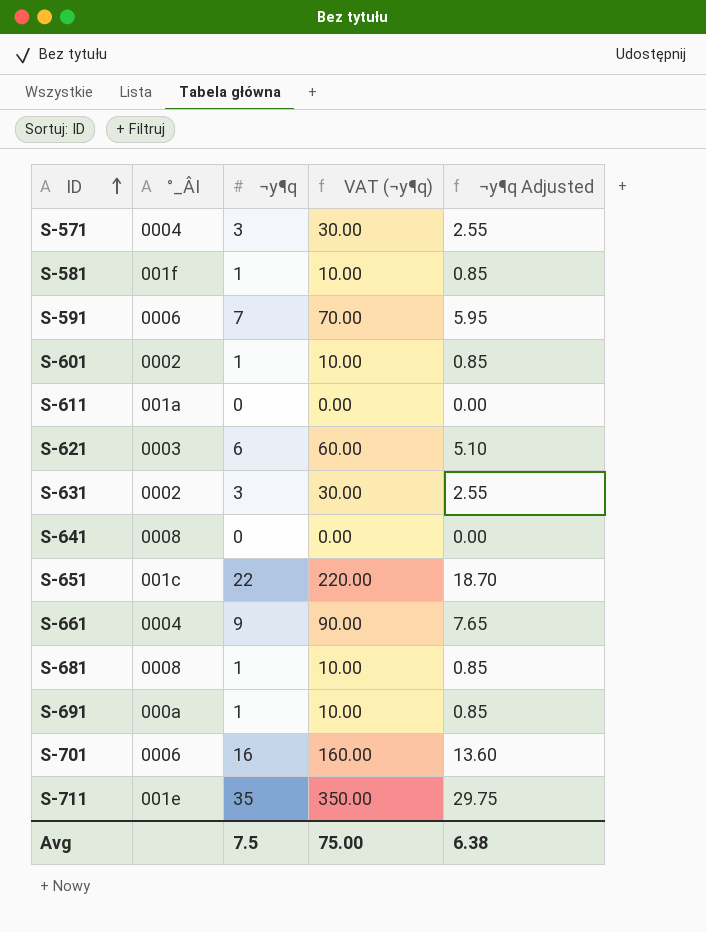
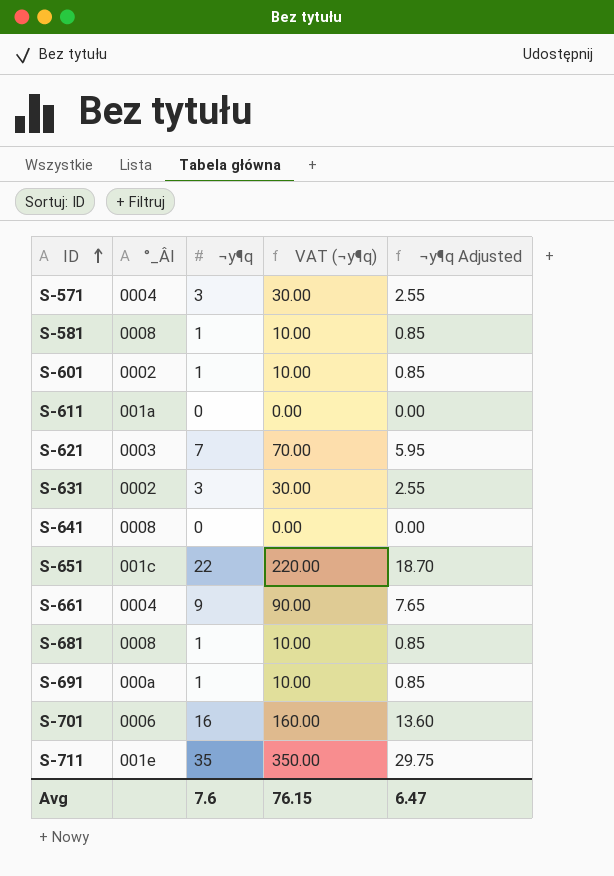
row S-591: 0006 | 7 | 70.00 | 5.95 -> none
S-581 | °_ÂI: 001f -> 0008
S-621 | ¬y¶q: 6 -> 7
S-621 | VAT (¬y¶q): 60.00 -> 70.00
S-621 | ¬y¶q Adjusted: 5.10 -> 5.95
Avg | ¬y¶q: 7.5 -> 7.6
Avg | VAT (¬y¶q): 75.00 -> 76.15
Avg | ¬y¶q Adjusted: 6.38 -> 6.47

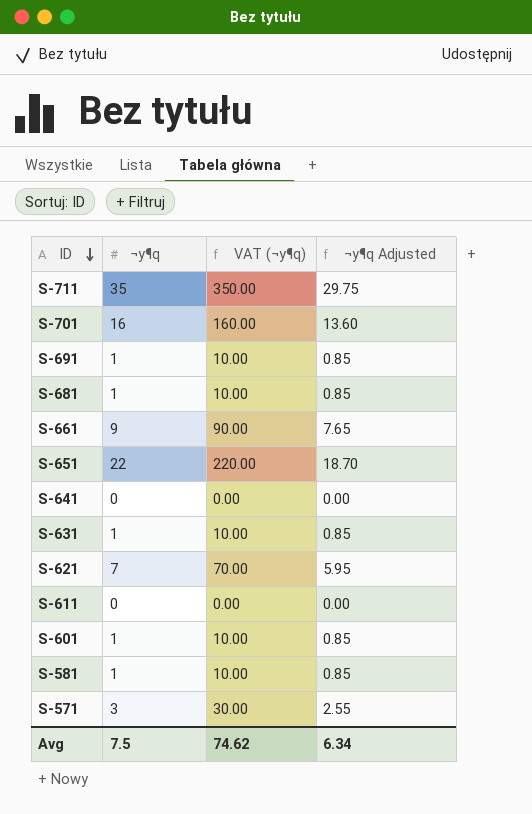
row order: ID ascending -> ID descending
column °_ÂI | position: 2 -> none
S-631 | ¬y¶q: 3 -> 1
S-631 | VAT (¬y¶q): 30.00 -> 10.00
S-631 | ¬y¶q Adjusted: 2.55 -> 0.85
Avg | ¬y¶q: 7.6 -> 7.5
Avg | VAT (¬y¶q): 76.15 -> 74.62
Avg | ¬y¶q Adjusted: 6.47 -> 6.34

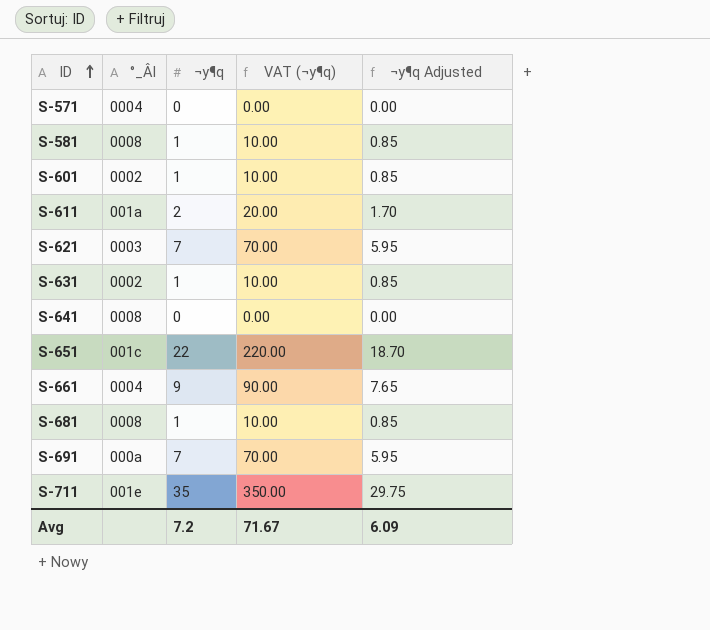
row order: ID descending -> ID ascending
column °_ÂI | position: none -> 2
row S-701: 16 | 160.00 | 13.60 -> none
S-571 | ¬y¶q: 3 -> 0
S-571 | VAT (¬y¶q): 30.00 -> 0.00
S-571 | ¬y¶q Adjusted: 2.55 -> 0.00
S-611 | ¬y¶q: 0 -> 2
S-611 | VAT (¬y¶q): 0.00 -> 20.00
S-611 | ¬y¶q Adjusted: 0.00 -> 1.70
S-691 | ¬y¶q: 1 -> 7
S-691 | VAT (¬y¶q): 10.00 -> 70.00
S-691 | ¬y¶q Adjusted: 0.85 -> 5.95
Avg | ¬y¶q: 7.5 -> 7.2
Avg | VAT (¬y¶q): 74.62 -> 71.67
Avg | ¬y¶q Adjusted: 6.34 -> 6.09

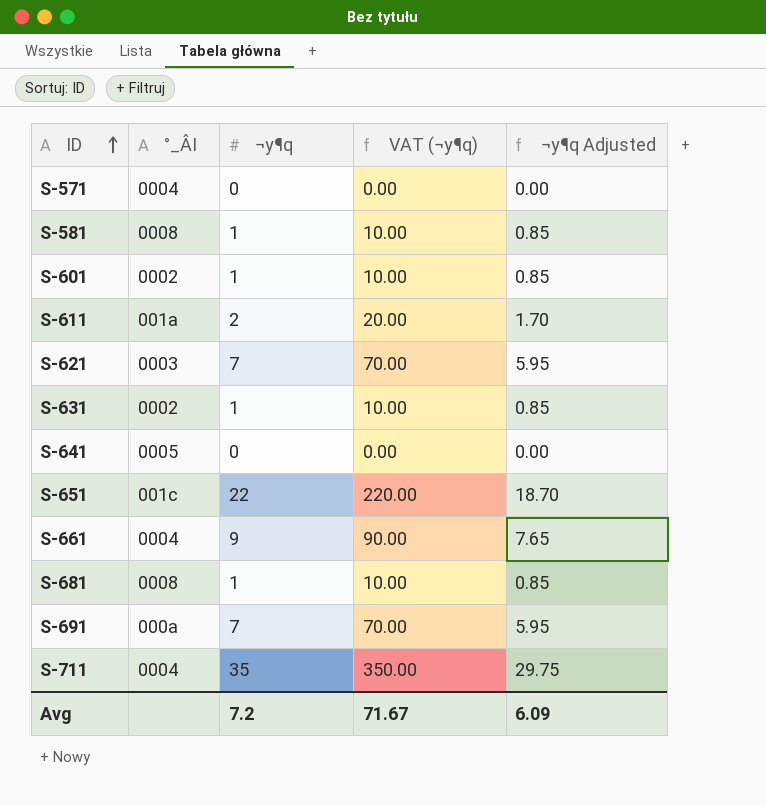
S-641 | °_ÂI: 0008 -> 0005
S-711 | °_ÂI: 001e -> 0004

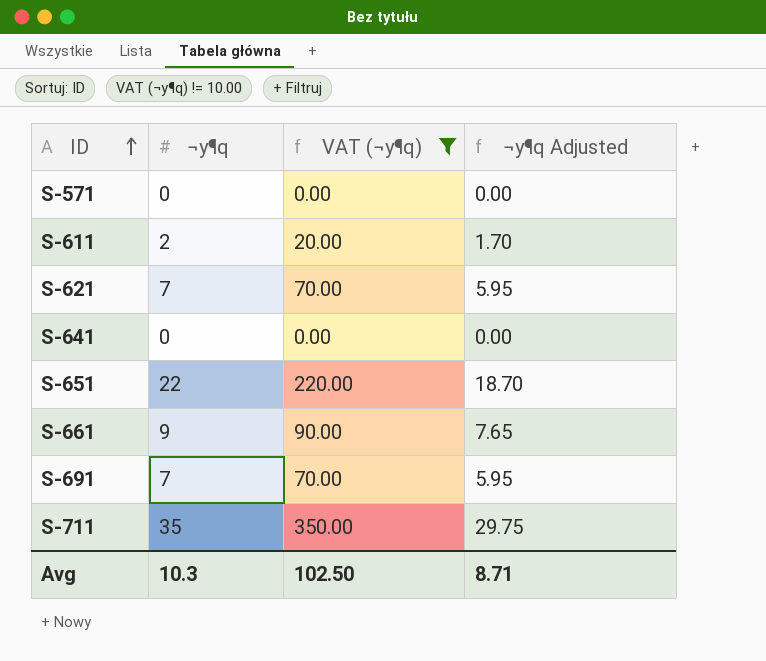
filter: none -> VAT (¬y¶q) != 10.00
column °_ÂI | position: 2 -> none
Avg | ¬y¶q: 7.2 -> 10.3
Avg | VAT (¬y¶q): 71.67 -> 102.50
Avg | ¬y¶q Adjusted: 6.09 -> 8.71

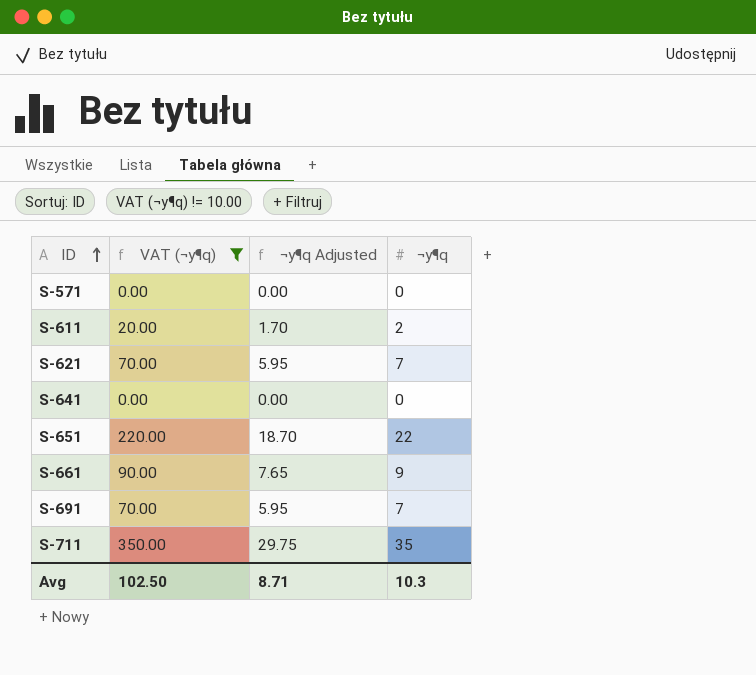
column ¬y¶q | position: 2 -> 4

